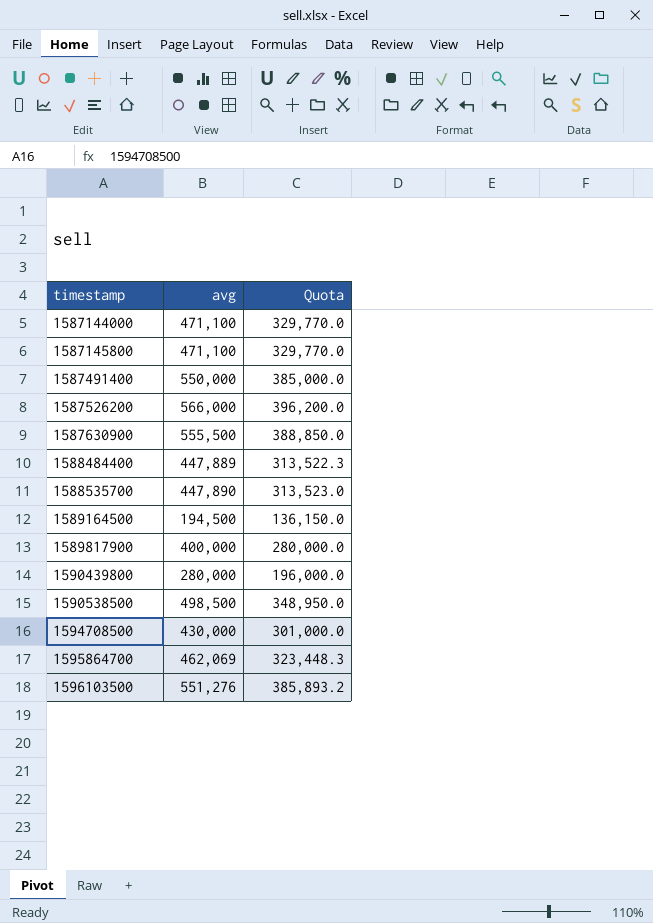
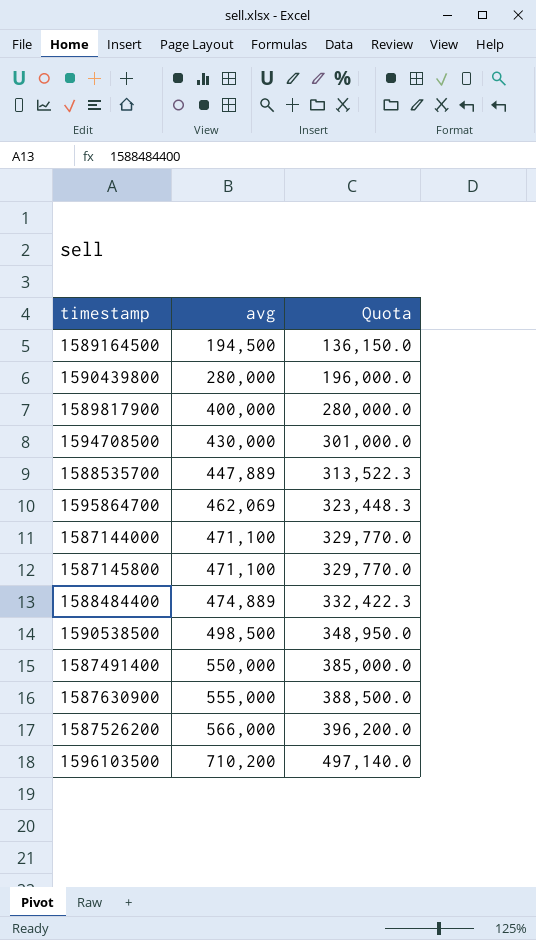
row order: timestamp ascending -> avg ascending
1588535700 | avg: 447,890 -> 447,889
1588535700 | Quota: 313,523.0 -> 313,522.3
1588484400 | avg: 447,889 -> 474,889
1588484400 | Quota: 313,522.3 -> 332,422.3
1587630900 | avg: 555,500 -> 555,000
1587630900 | Quota: 388,850.0 -> 388,500.0
1596103500 | avg: 551,276 -> 710,200
1596103500 | Quota: 385,893.2 -> 497,140.0

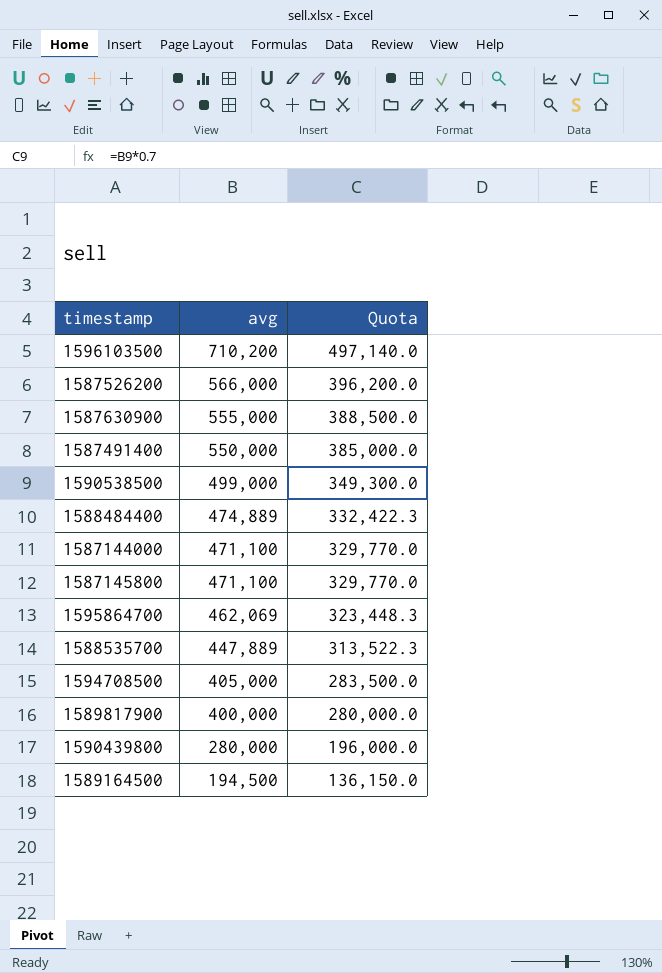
row order: avg ascending -> avg descending
1590538500 | avg: 498,500 -> 499,000
1590538500 | Quota: 348,950.0 -> 349,300.0
1594708500 | avg: 430,000 -> 405,000
1594708500 | Quota: 301,000.0 -> 283,500.0

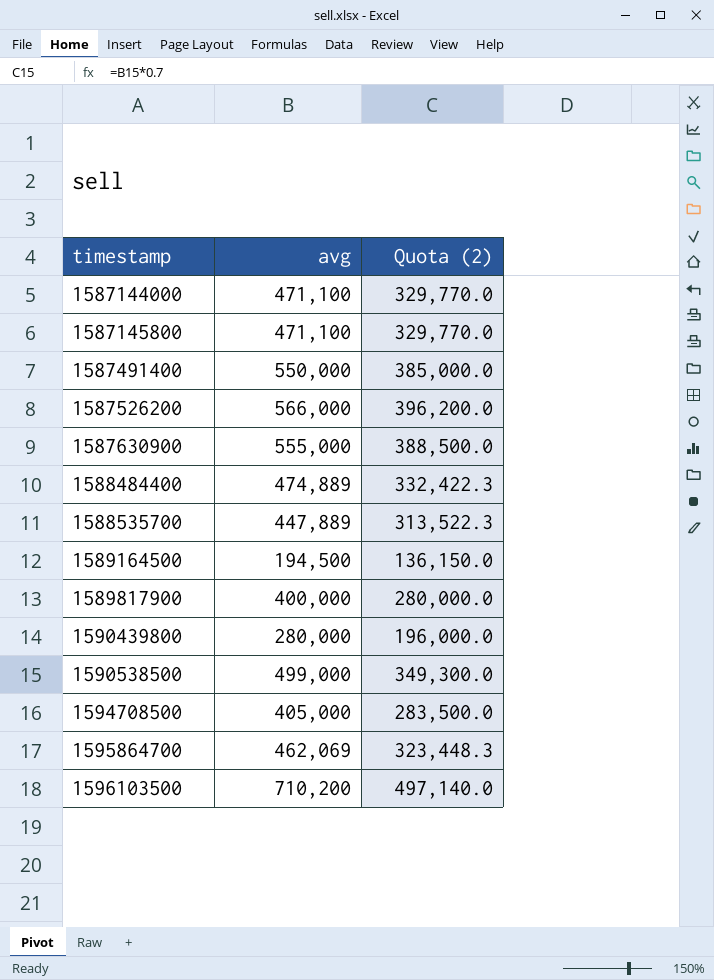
row order: avg descending -> timestamp ascending
column name: Quota -> Quota (2)

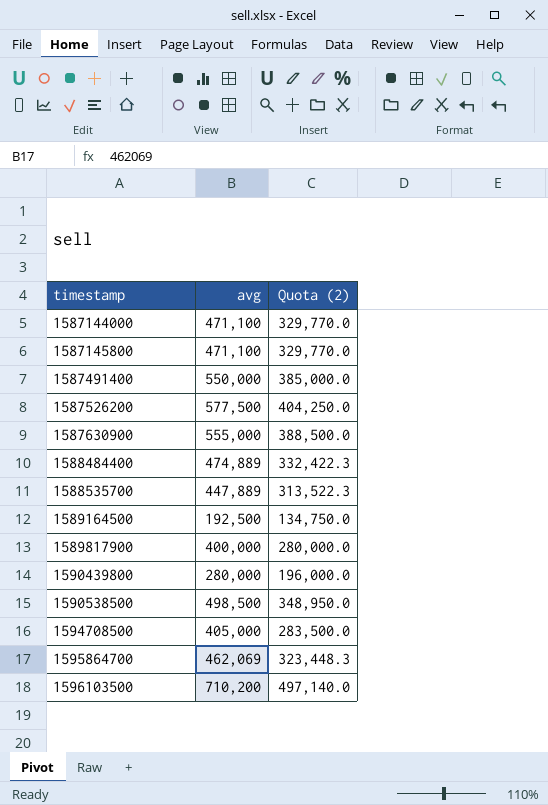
1587526200 | avg: 566,000 -> 577,500
1587526200 | Quota (2): 396,200.0 -> 404,250.0
1589164500 | avg: 194,500 -> 192,500
1589164500 | Quota (2): 136,150.0 -> 134,750.0
1590538500 | avg: 499,000 -> 498,500
1590538500 | Quota (2): 349,300.0 -> 348,950.0

